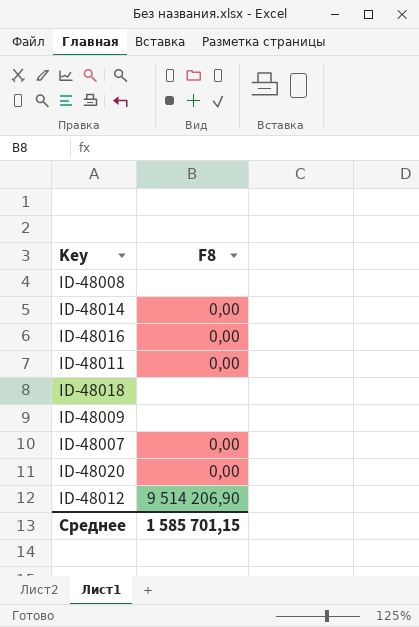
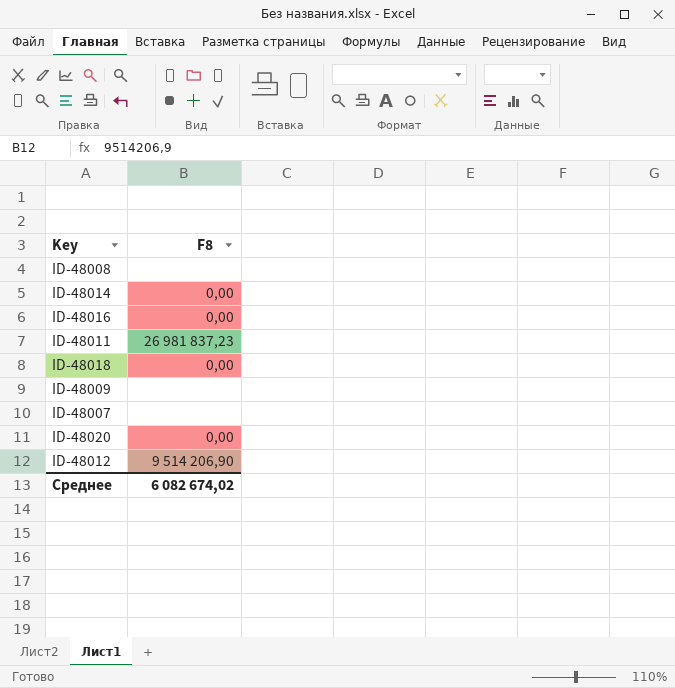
ID-48011 | F8: 0,00 -> 26 981 837,23
ID-48018 | F8: none -> 0,00
ID-48007 | F8: 0,00 -> none
Среднее | F8: 1 585 701,15 -> 6 082 674,02

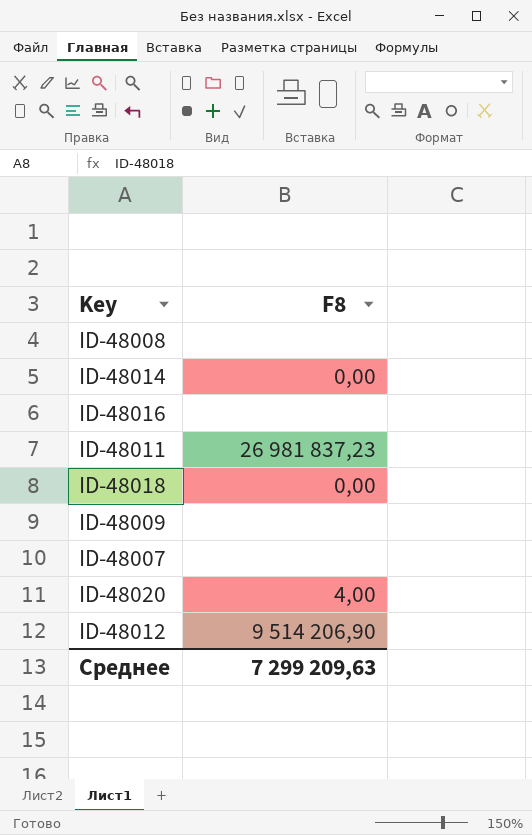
ID-48016 | F8: 0,00 -> none
ID-48020 | F8: 0,00 -> 4,00
Среднее | F8: 6 082 674,02 -> 7 299 209,63

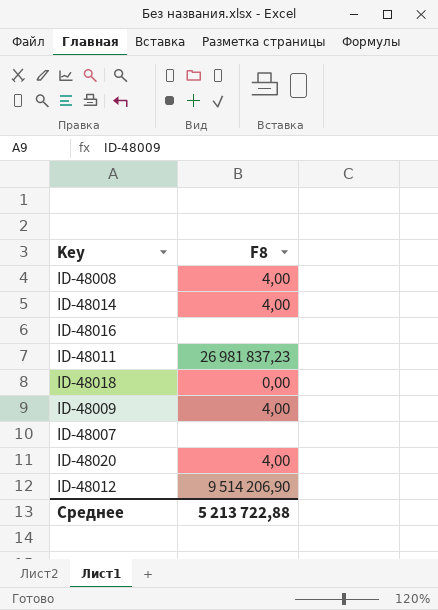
ID-48008 | F8: none -> 4,00
ID-48014 | F8: 0,00 -> 4,00
ID-48009 | F8: none -> 4,00
Среднее | F8: 7 299 209,63 -> 5 213 722,88

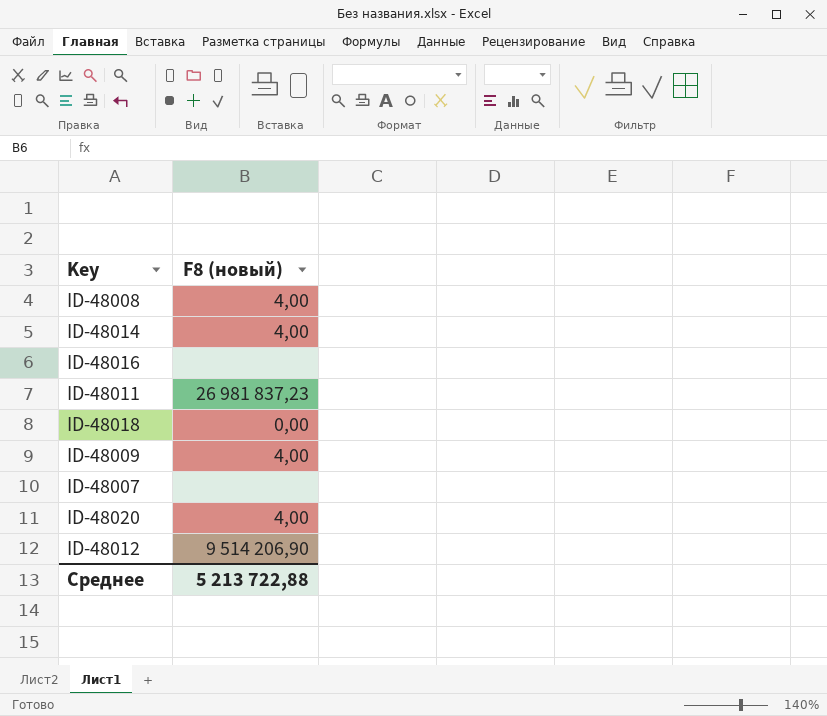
column name: F8 -> F8 (новый)

